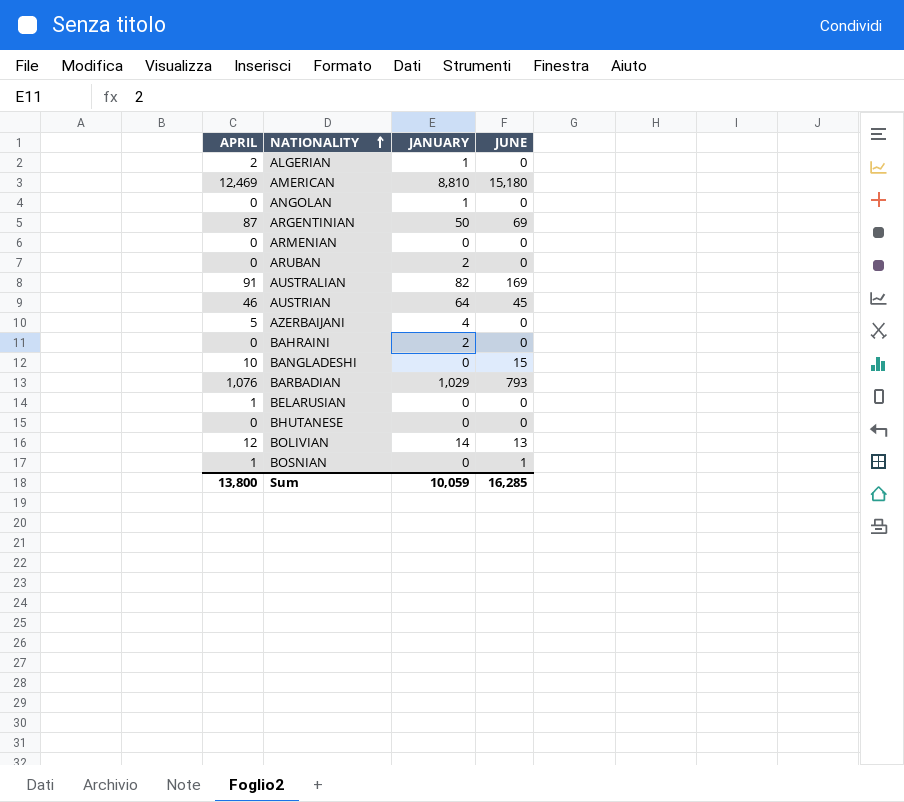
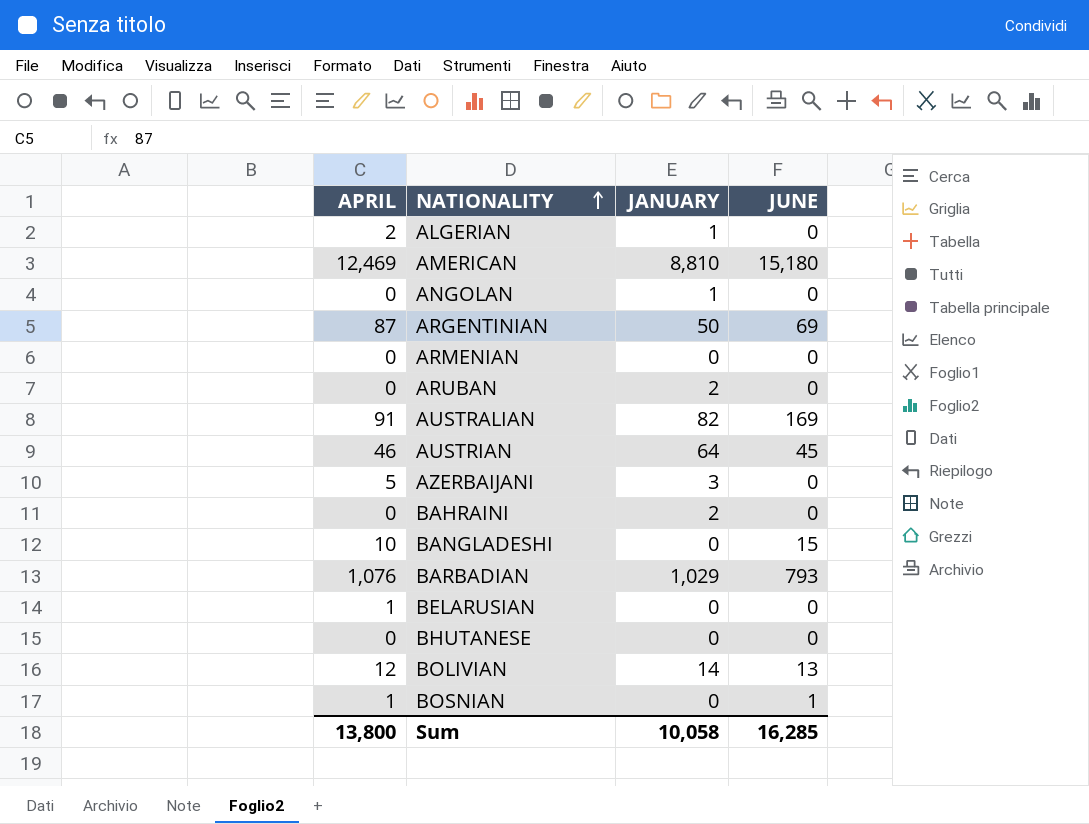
AZERBAIJANI | JANUARY: 4 -> 3
Sum | JANUARY: 10,059 -> 10,058

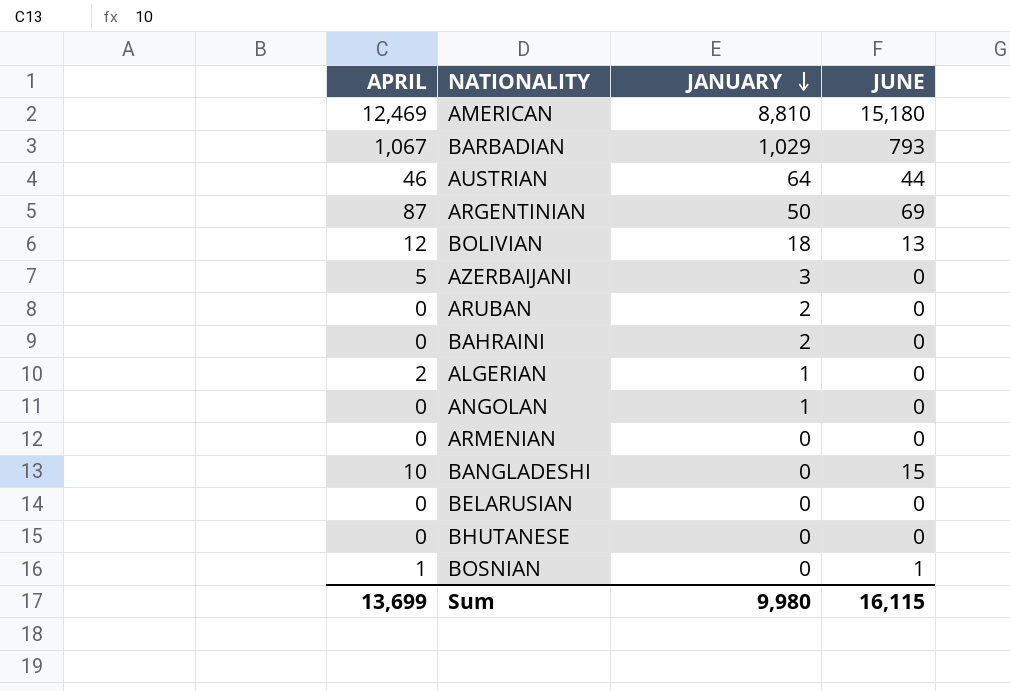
row order: NATIONALITY ascending -> JANUARY descending
row AUSTRALIAN: 91 | 82 | 169 -> none
BARBADIAN | APRIL: 1,076 -> 1,067
AUSTRIAN | JUNE: 45 -> 44
BOLIVIAN | JANUARY: 14 -> 18
BELARUSIAN | APRIL: 1 -> 0
Sum | APRIL: 13,800 -> 13,699
Sum | JANUARY: 10,058 -> 9,980
Sum | JUNE: 16,285 -> 16,115

